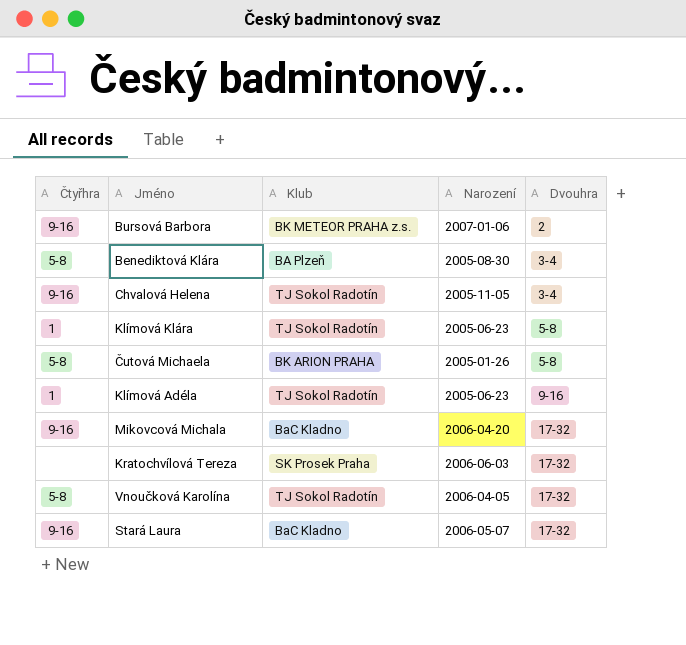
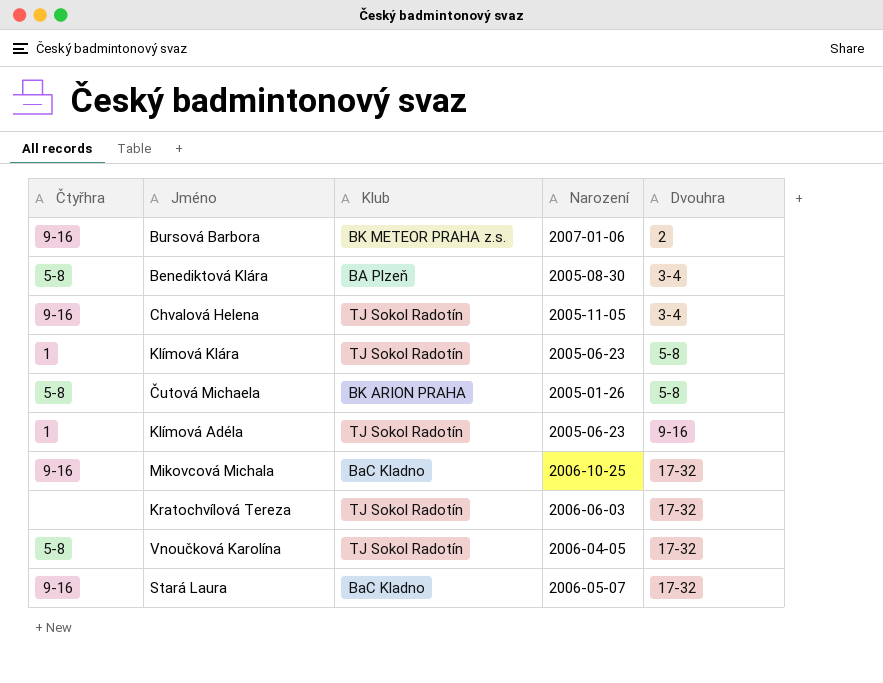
Mikovcová Michala | Narození: 2006-04-20 -> 2006-10-25
Kratochvílová Tereza | Klub: SK Prosek Praha -> TJ Sokol Radotín

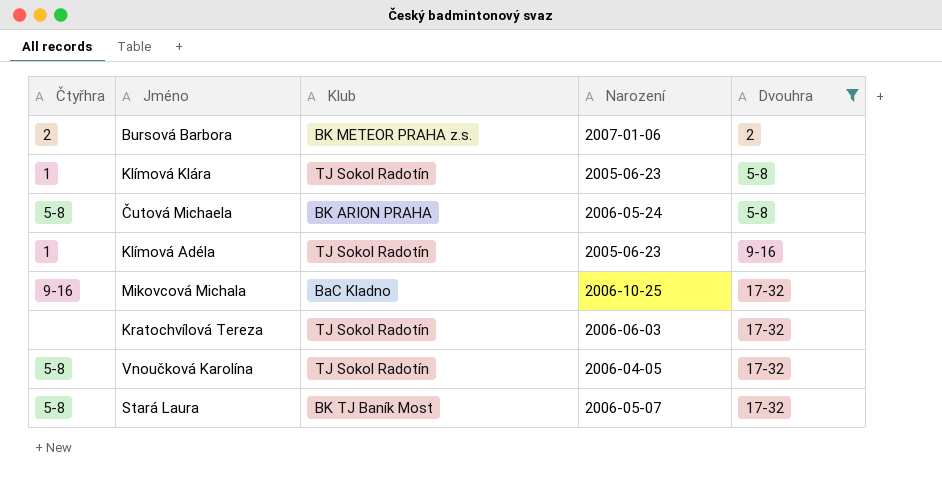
filter: none -> Dvouhra != 3-4
Bursová Barbora | Čtyřhra: 9-16 -> 2
Čutová Michaela | Narození: 2005-01-26 -> 2006-05-24
Stará Laura | Čtyřhra: 9-16 -> 5-8
Stará Laura | Klub: BaC Kladno -> BK TJ Baník Most

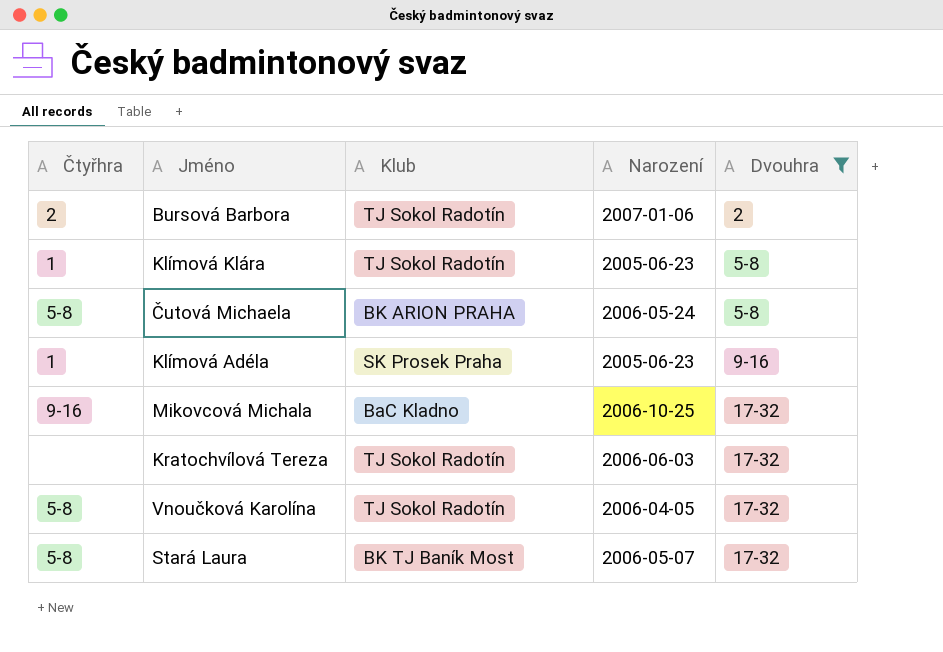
Bursová Barbora | Klub: BK METEOR PRAHA z.s. -> TJ Sokol Radotín
Klímová Adéla | Klub: TJ Sokol Radotín -> SK Prosek Praha

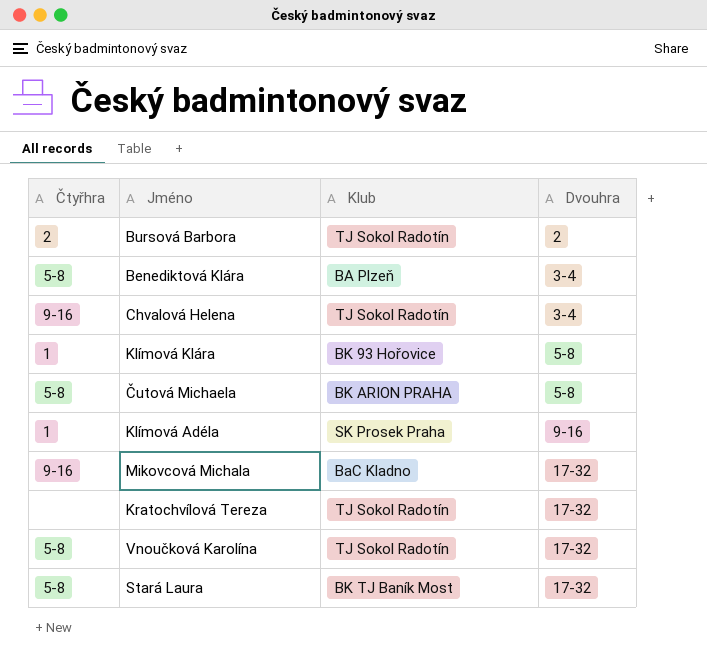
filter: Dvouhra != 3-4 -> none
column Narození | position: 4 -> none
Klímová Klára | Klub: TJ Sokol Radotín -> BK 93 Hořovice

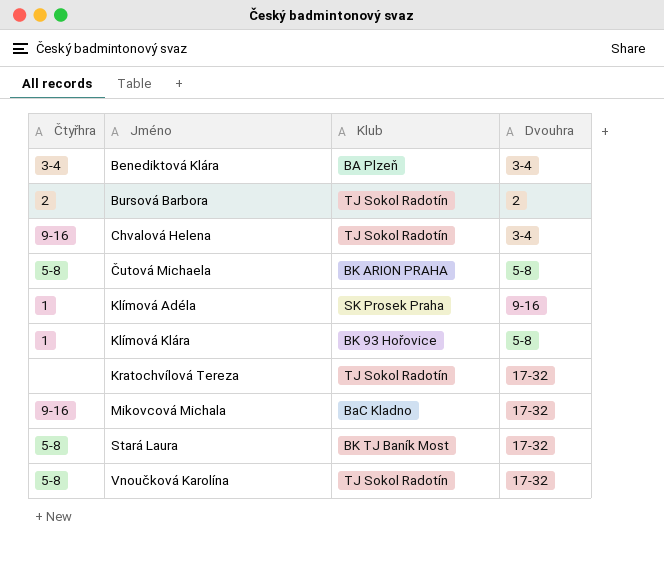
row order: Dvouhra ascending -> Jméno ascending
Benediktová Klára | Čtyřhra: 5-8 -> 3-4

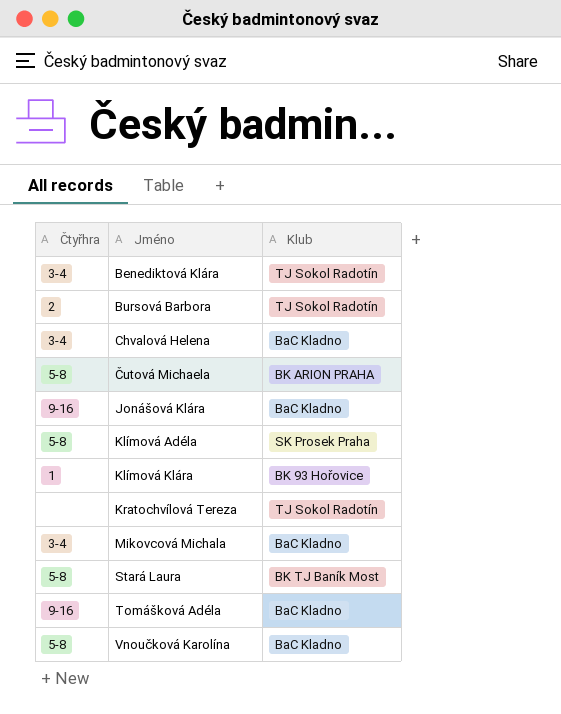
column Dvouhra | position: 4 -> none
Benediktová Klára | Klub: BA Plzeň -> TJ Sokol Radotín
Chvalová Helena | Čtyřhra: 9-16 -> 3-4
Chvalová Helena | Klub: TJ Sokol Radotín -> BaC Kladno
row Jonášová Klára: none -> 9-16 | BaC Kladno
Klímová Adéla | Čtyřhra: 1 -> 5-8
Mikovcová Michala | Čtyřhra: 9-16 -> 3-4
row Tomášková Adéla: none -> 9-16 | BaC Kladno
Vnoučková Karolína | Klub: TJ Sokol Radotín -> BaC Kladno

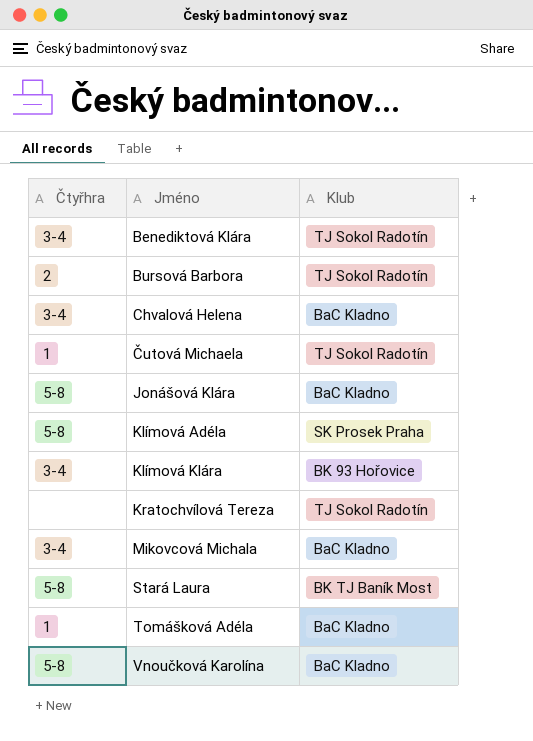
Čutová Michaela | Čtyřhra: 5-8 -> 1
Čutová Michaela | Klub: BK ARION PRAHA -> TJ Sokol Radotín
Jonášová Klára | Čtyřhra: 9-16 -> 5-8
Klímová Klára | Čtyřhra: 1 -> 3-4
Tomášková Adéla | Čtyřhra: 9-16 -> 1

